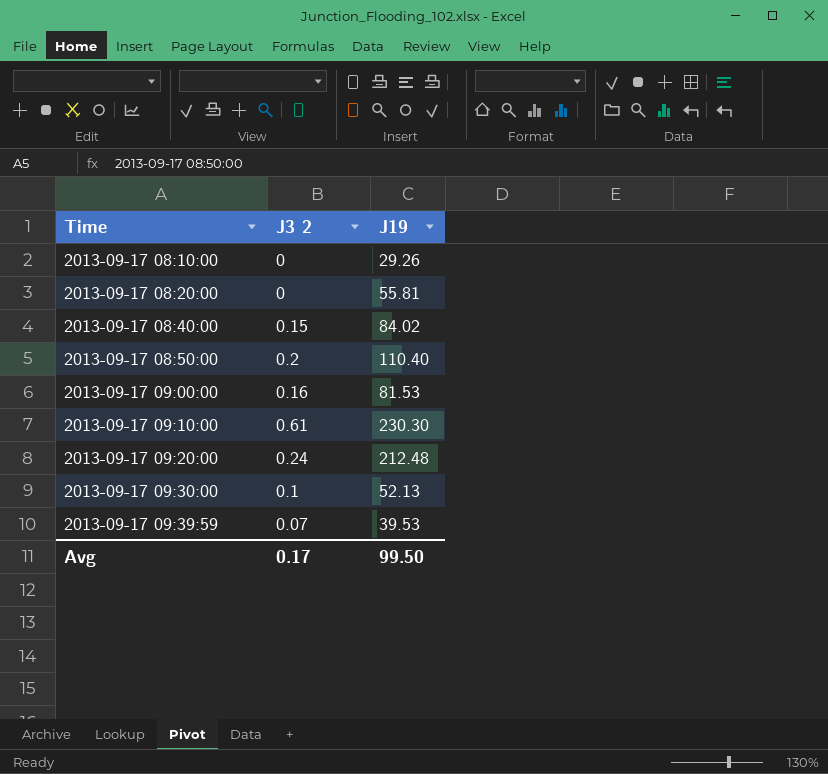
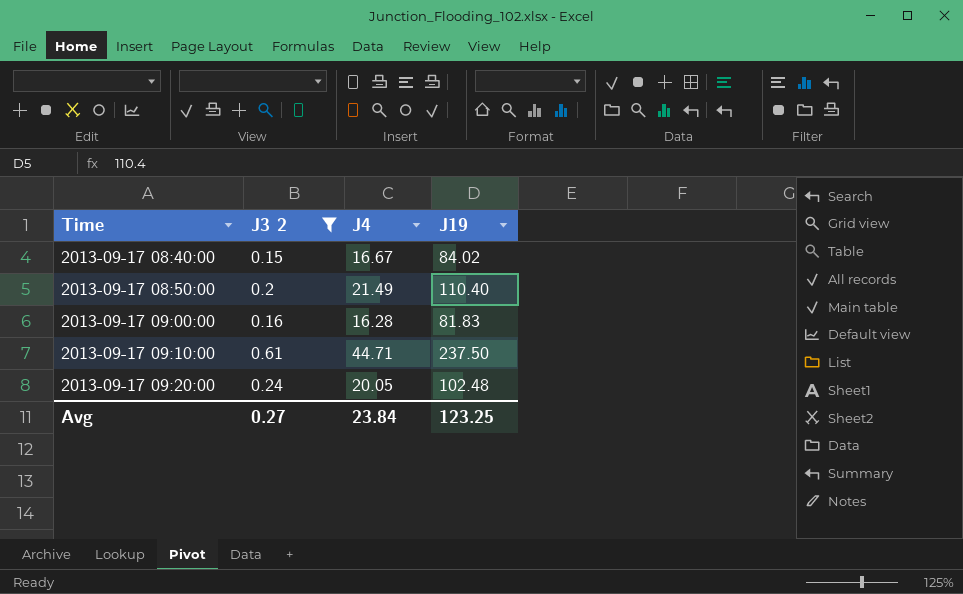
filter: none -> J3 2 >= 0.15
column J4 | position: none -> 3
2013-09-17 09:00:00 | J19: 81.53 -> 81.83
2013-09-17 09:10:00 | J19: 230.30 -> 237.50
2013-09-17 09:20:00 | J19: 212.48 -> 102.48
Avg | J3 2: 0.17 -> 0.27
Avg | J19: 99.50 -> 123.25

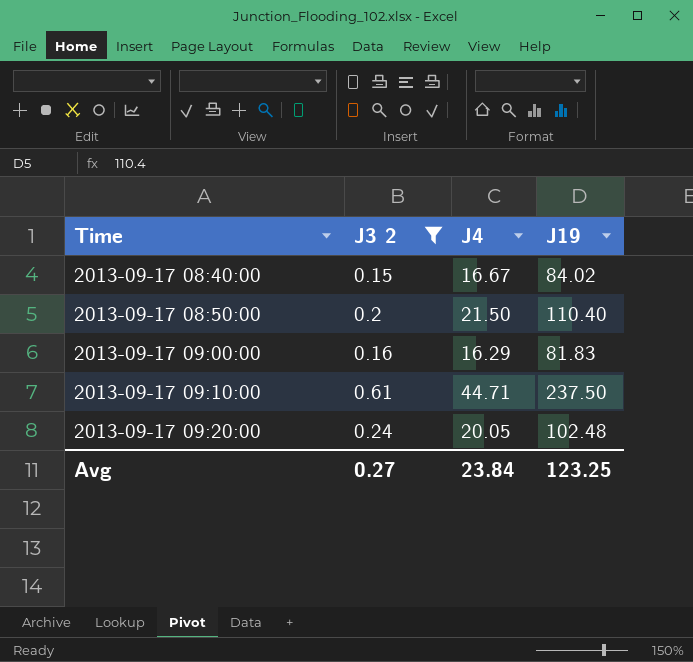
2013-09-17 08:50:00 | J4: 21.49 -> 21.50
2013-09-17 09:00:00 | J4: 16.28 -> 16.29

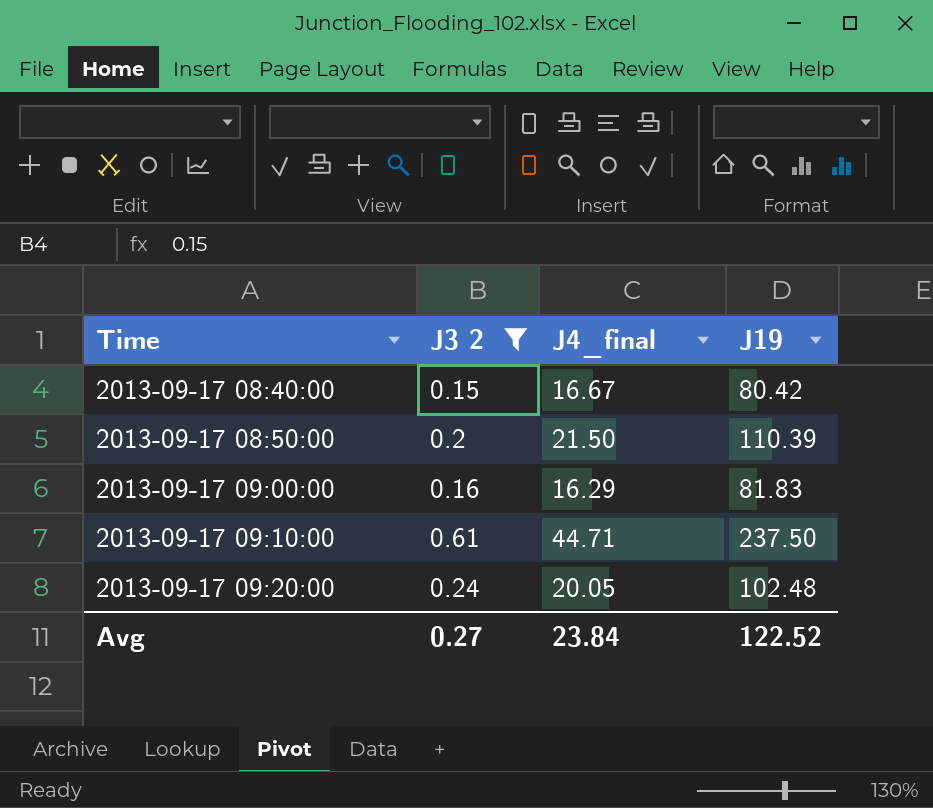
column name: J4 -> J4_final
2013-09-17 08:40:00 | J19: 84.02 -> 80.42
2013-09-17 08:50:00 | J19: 110.40 -> 110.39
Avg | J19: 123.25 -> 122.52

